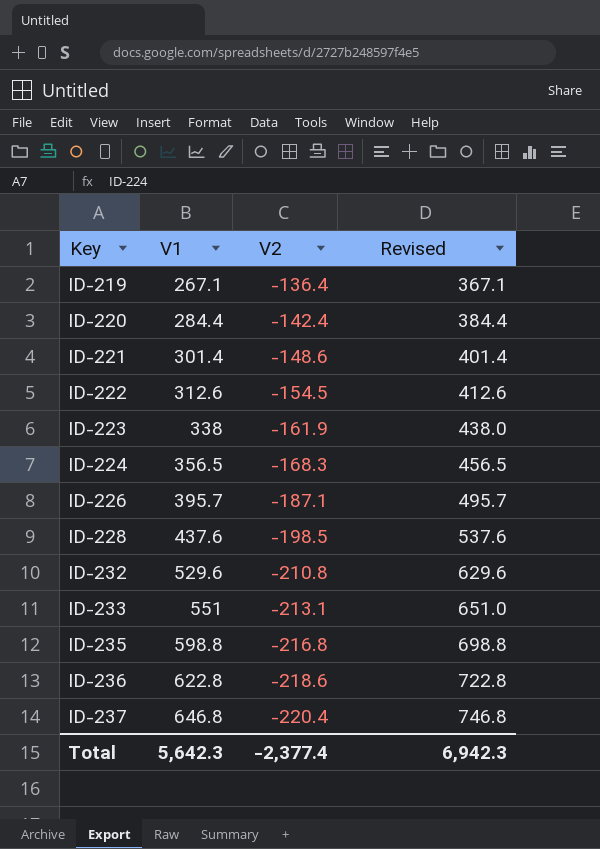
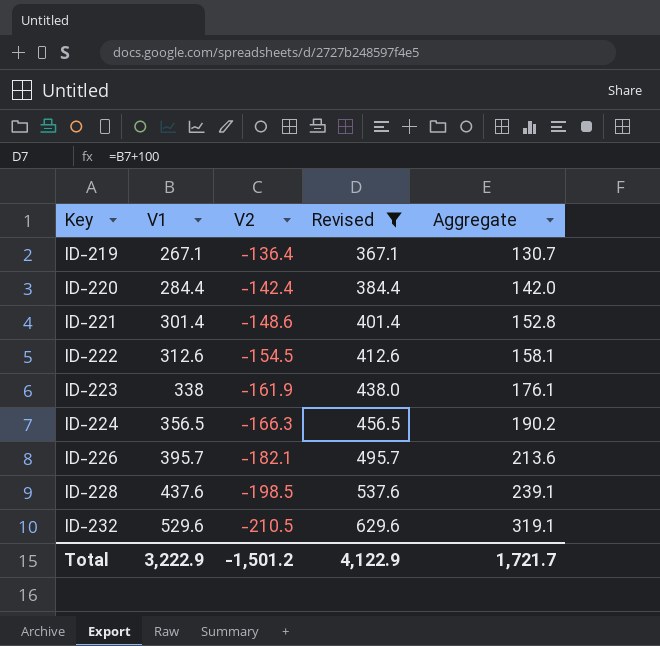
filter: none -> Revised <= 629.6
column Aggregate | formula: none -> [V1] + [V2]
ID-224 | V2: -168.3 -> -166.3
ID-226 | V2: -187.1 -> -182.1
ID-232 | V2: -210.8 -> -210.5
Total | V1: 5,642.3 -> 3,222.9
Total | V2: -2,377.4 -> -1,501.2
Total | Revised: 6,942.3 -> 4,122.9

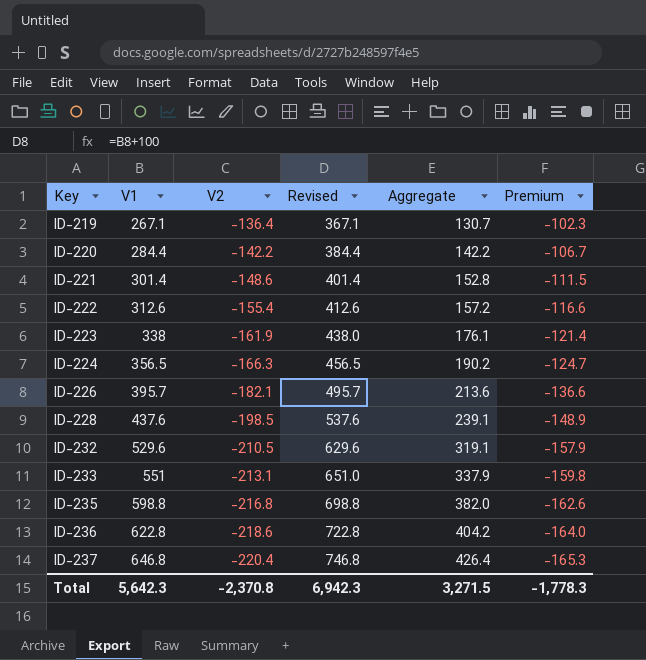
filter: Revised <= 629.6 -> none
column Premium | formula: none -> [V2] * 0.75
ID-220 | V2: -142.4 -> -142.2
ID-220 | Aggregate: 142.0 -> 142.2
ID-222 | V2: -154.5 -> -155.4
ID-222 | Aggregate: 158.1 -> 157.2
Total | V1: 3,222.9 -> 5,642.3
Total | V2: -1,501.2 -> -2,370.8
Total | Revised: 4,122.9 -> 6,942.3
Total | Aggregate: 1,721.7 -> 3,271.5

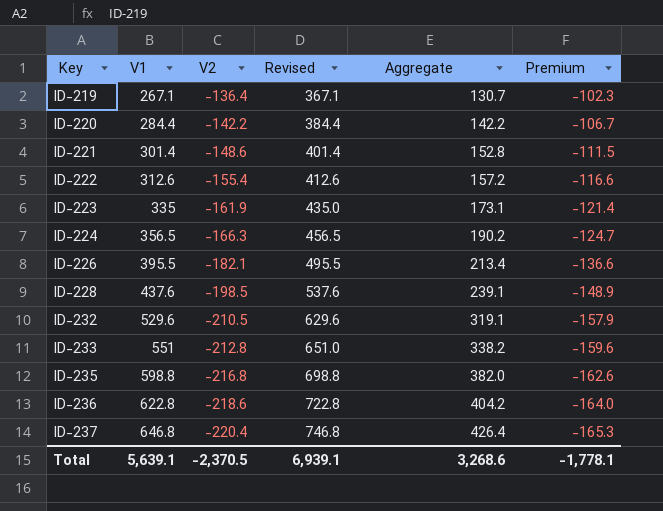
ID-223 | V1: 338 -> 335
ID-223 | Revised: 438.0 -> 435.0
ID-223 | Aggregate: 176.1 -> 173.1
ID-226 | V1: 395.7 -> 395.5
ID-226 | Revised: 495.7 -> 495.5
ID-226 | Aggregate: 213.6 -> 213.4
ID-233 | V2: -213.1 -> -212.8
ID-233 | Aggregate: 337.9 -> 338.2
ID-233 | Premium: -159.8 -> -159.6
Total | V1: 5,642.3 -> 5,639.1
Total | V2: -2,370.8 -> -2,370.5
Total | Revised: 6,942.3 -> 6,939.1
Total | Aggregate: 3,271.5 -> 3,268.6
Total | Premium: -1,778.3 -> -1,778.1

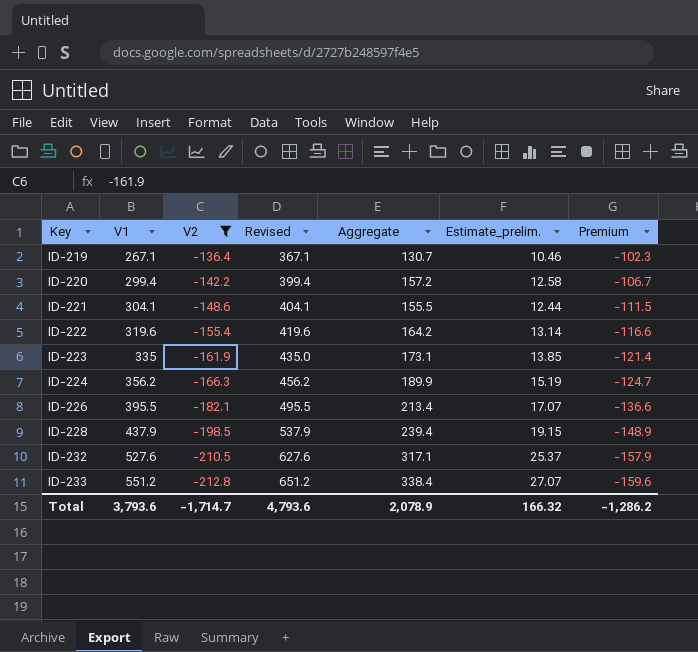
filter: none -> V2 >= -212.8
column Estimate_prelim. | formula: none -> [Aggregate] * 0.08
ID-220 | V1: 284.4 -> 299.4
ID-220 | Revised: 384.4 -> 399.4
ID-220 | Aggregate: 142.2 -> 157.2
ID-221 | V1: 301.4 -> 304.1
ID-221 | Revised: 401.4 -> 404.1
ID-221 | Aggregate: 152.8 -> 155.5
ID-222 | V1: 312.6 -> 319.6
ID-222 | Revised: 412.6 -> 419.6
ID-222 | Aggregate: 157.2 -> 164.2
ID-224 | V1: 356.5 -> 356.2
ID-224 | Revised: 456.5 -> 456.2
ID-224 | Aggregate: 190.2 -> 189.9
ID-228 | V1: 437.6 -> 437.9
ID-228 | Revised: 537.6 -> 537.9
ID-228 | Aggregate: 239.1 -> 239.4
ID-232 | V1: 529.6 -> 527.6
ID-232 | Revised: 629.6 -> 627.6
ID-232 | Aggregate: 319.1 -> 317.1
ID-233 | V1: 551 -> 551.2
ID-233 | Revised: 651.0 -> 651.2
ID-233 | Aggregate: 338.2 -> 338.4
Total | V1: 5,639.1 -> 3,793.6
Total | V2: -2,370.5 -> -1,714.7
Total | Revised: 6,939.1 -> 4,793.6
Total | Aggregate: 3,268.6 -> 2,078.9
Total | Premium: -1,778.1 -> -1,286.2

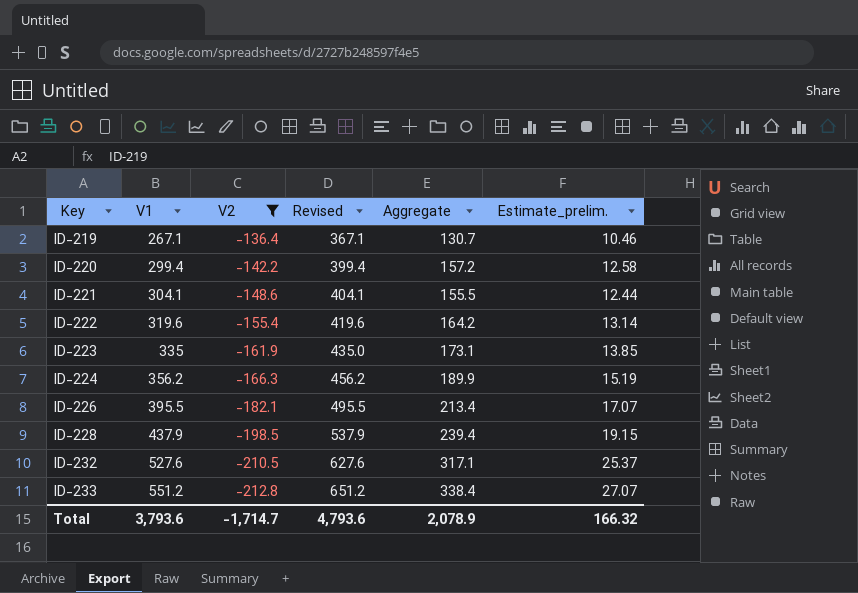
column Premium | formula: [V2] * 0.75 -> none

